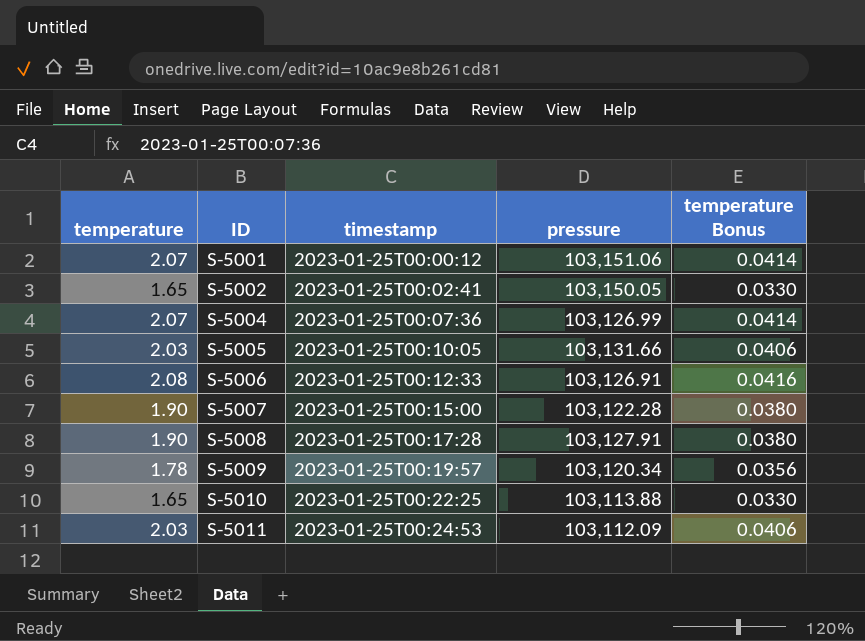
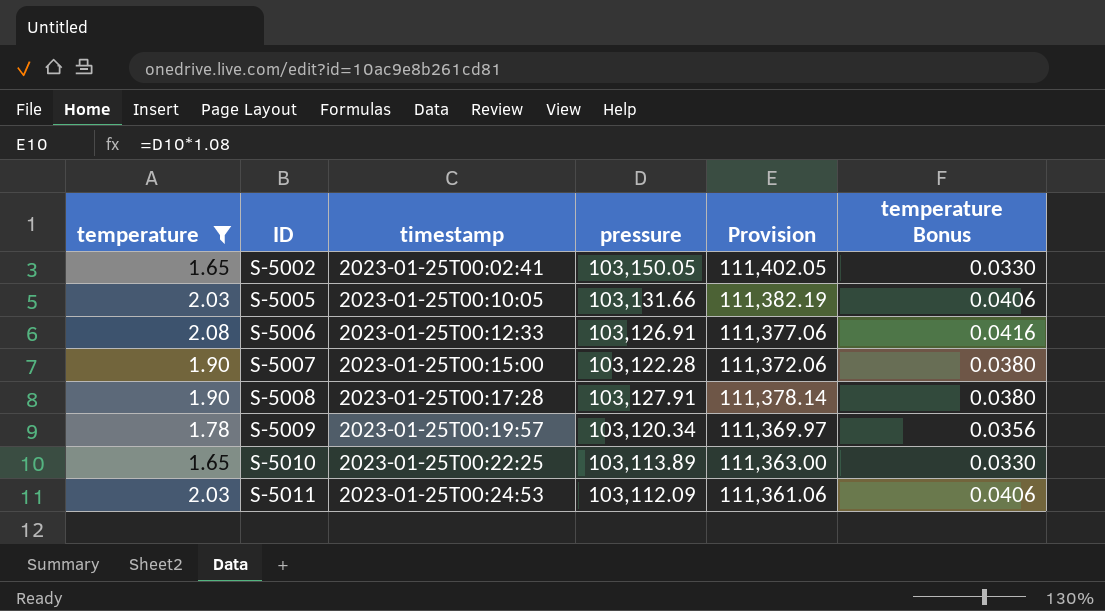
filter: none -> temperature != 2.07
column Provision | formula: none -> [pressure] * 1.08
S-5010 | pressure: 103,113.88 -> 103,113.89

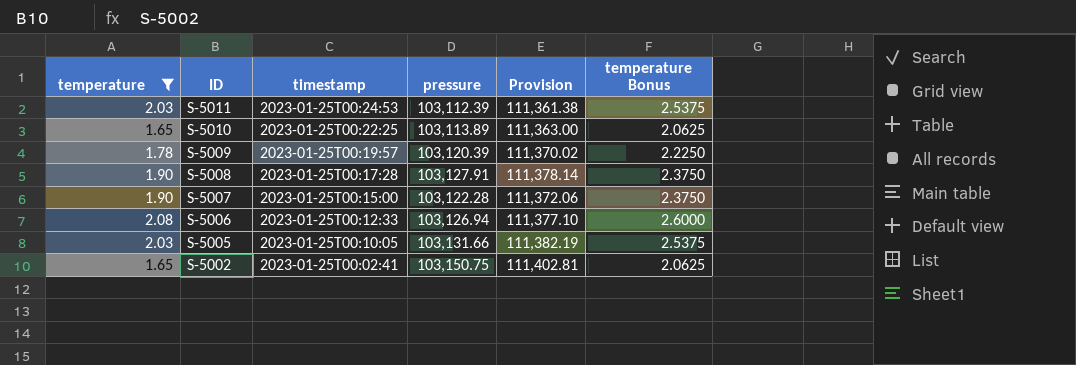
row order: ID ascending -> ID descending
column temperature Bonus | formula: [temperature] * 0.02 -> [temperature] * 1.25
S-5011 | pressure: 103,112.09 -> 103,112.39
S-5011 | Provision: 111,361.06 -> 111,361.38
S-5009 | pressure: 103,120.34 -> 103,120.39
S-5009 | Provision: 111,369.97 -> 111,370.02
S-5006 | pressure: 103,126.91 -> 103,126.94
S-5006 | Provision: 111,377.06 -> 111,377.10
S-5002 | pressure: 103,150.05 -> 103,150.75
S-5002 | Provision: 111,402.05 -> 111,402.81

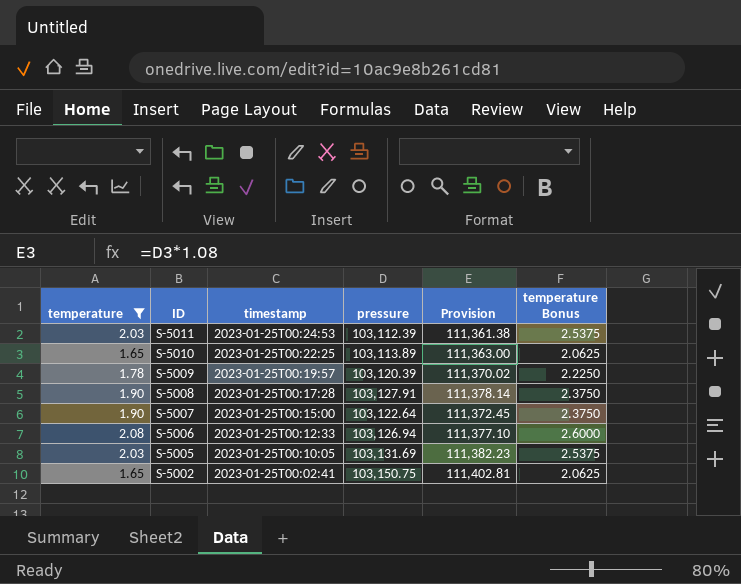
S-5007 | pressure: 103,122.28 -> 103,122.64
S-5007 | Provision: 111,372.06 -> 111,372.45
S-5005 | pressure: 103,131.66 -> 103,131.69
S-5005 | Provision: 111,382.19 -> 111,382.23

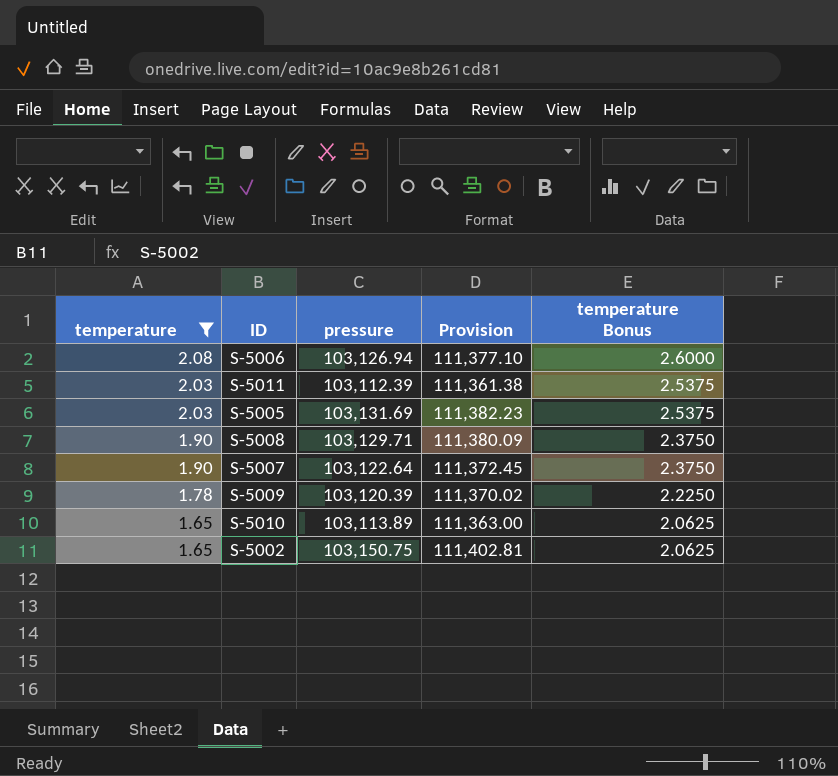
row order: ID descending -> temperature descending
column timestamp | position: 3 -> none
S-5008 | pressure: 103,127.91 -> 103,129.71
S-5008 | Provision: 111,378.14 -> 111,380.09

